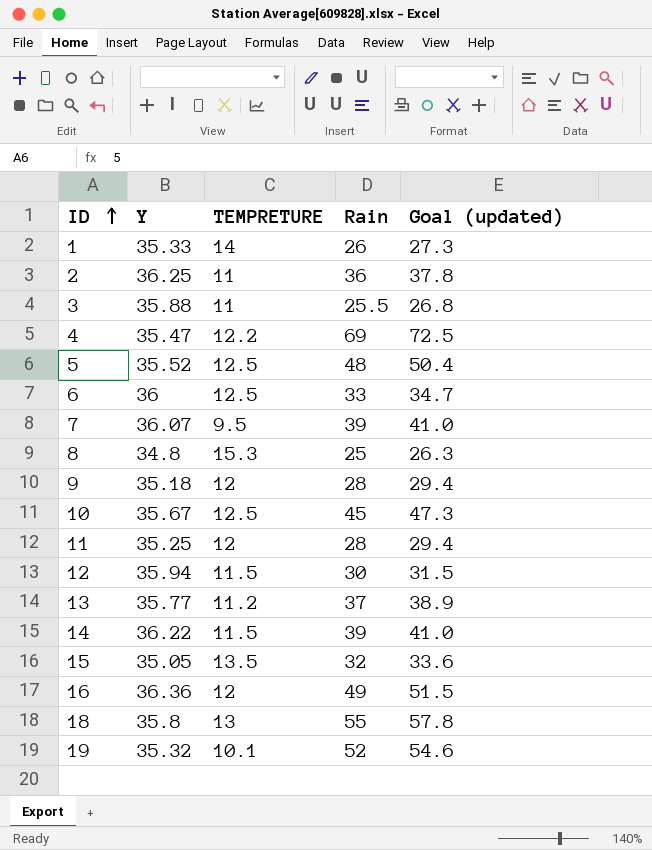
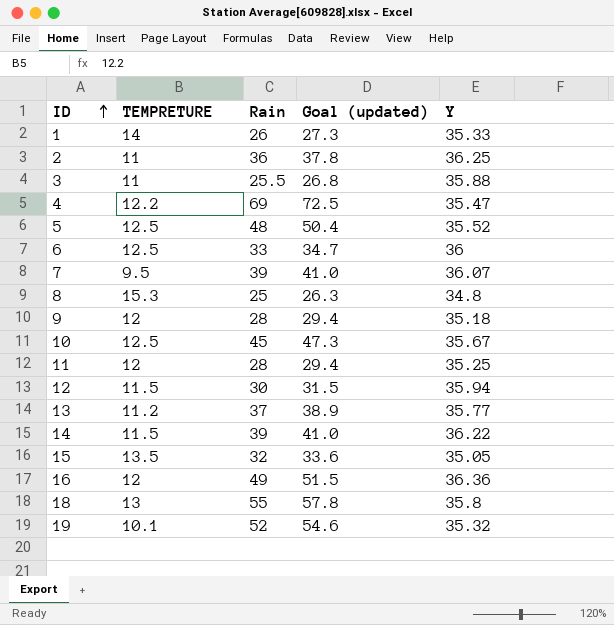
column Y | position: 2 -> 5

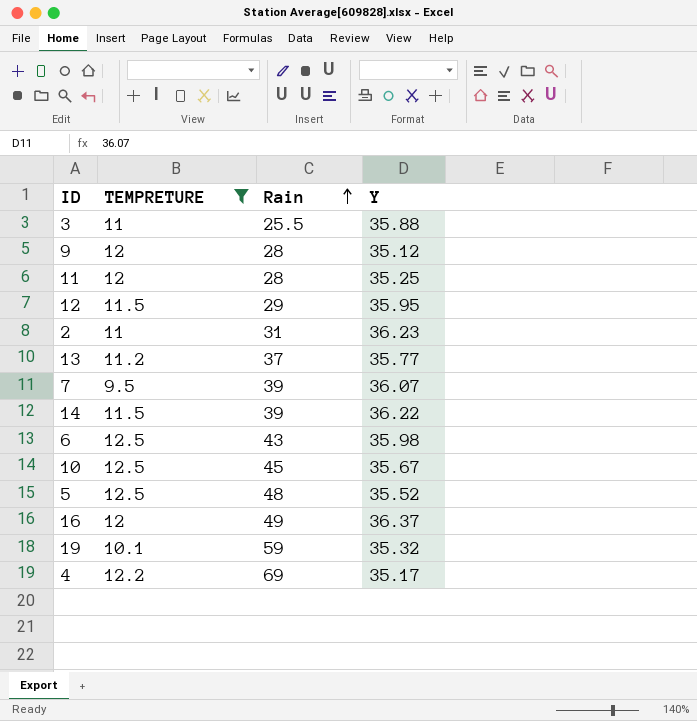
filter: none -> TEMPRETURE <= 12.5
row order: ID ascending -> Rain ascending
column Goal (updated) | formula: [Rain] * 1.05 -> none
9 | Y: 35.18 -> 35.12
12 | Rain: 30 -> 29
12 | Y: 35.94 -> 35.95
2 | Rain: 36 -> 31
2 | Y: 36.25 -> 36.23
6 | Rain: 33 -> 43
6 | Y: 36 -> 35.98
16 | Y: 36.36 -> 36.37
19 | Rain: 52 -> 59
4 | Y: 35.47 -> 35.17

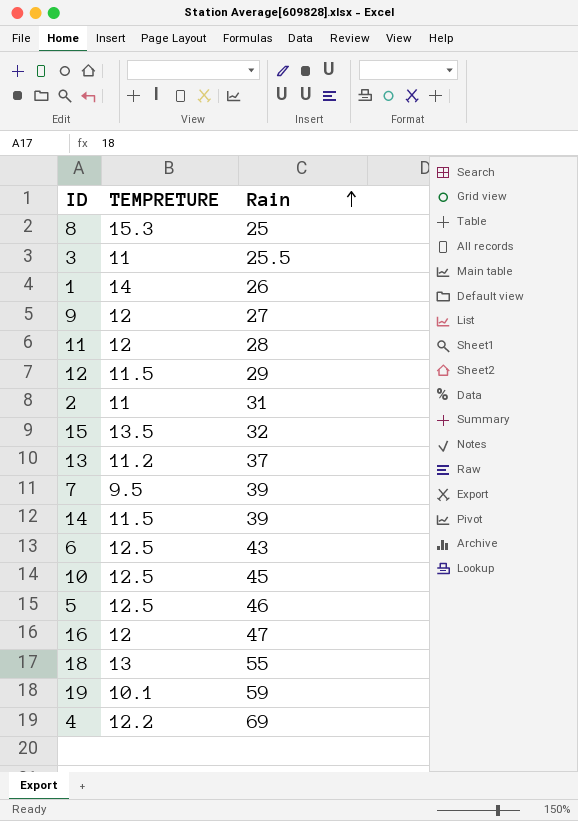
filter: TEMPRETURE <= 12.5 -> none
column Y | position: 4 -> none
9 | Rain: 28 -> 27
5 | Rain: 48 -> 46
16 | Rain: 49 -> 47

